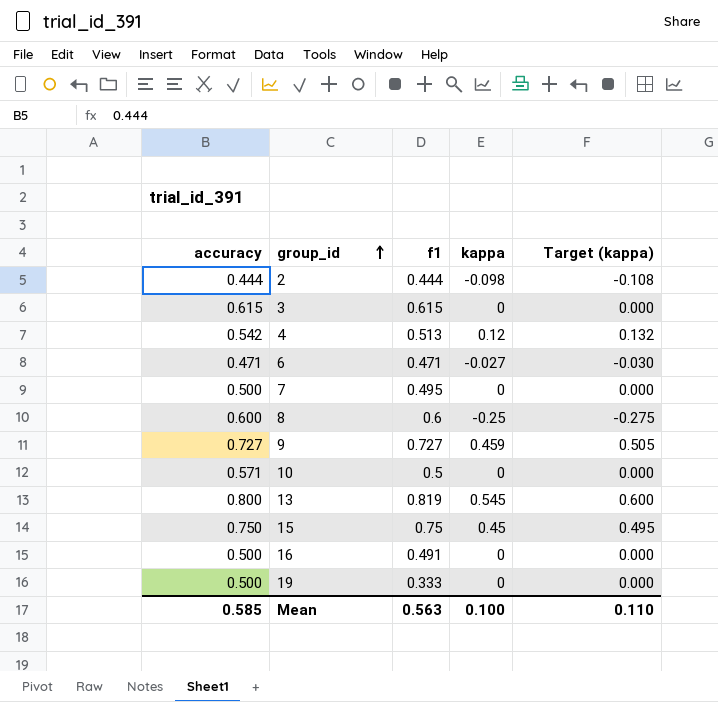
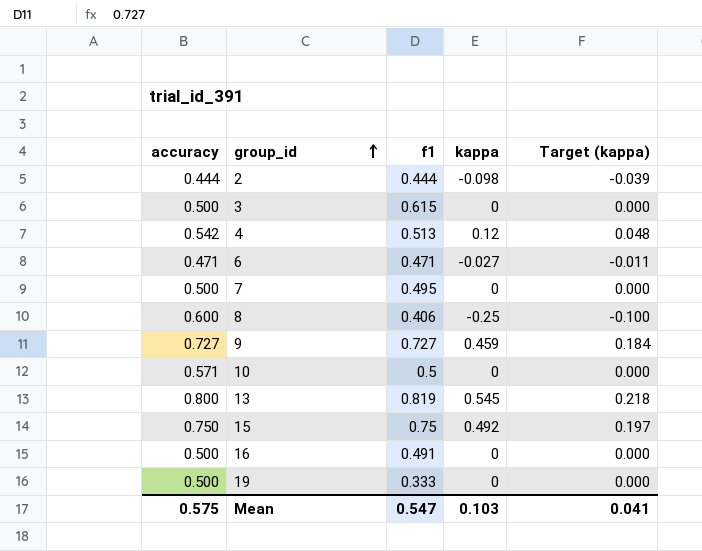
column Target (kappa) | formula: [kappa] * 1.1 -> [kappa] * 0.4
3 | accuracy: 0.615 -> 0.500
8 | f1: 0.6 -> 0.406
15 | kappa: 0.45 -> 0.492
Mean | accuracy: 0.585 -> 0.575
Mean | f1: 0.563 -> 0.547
Mean | kappa: 0.100 -> 0.103
Mean | Target (kappa): 0.110 -> 0.041

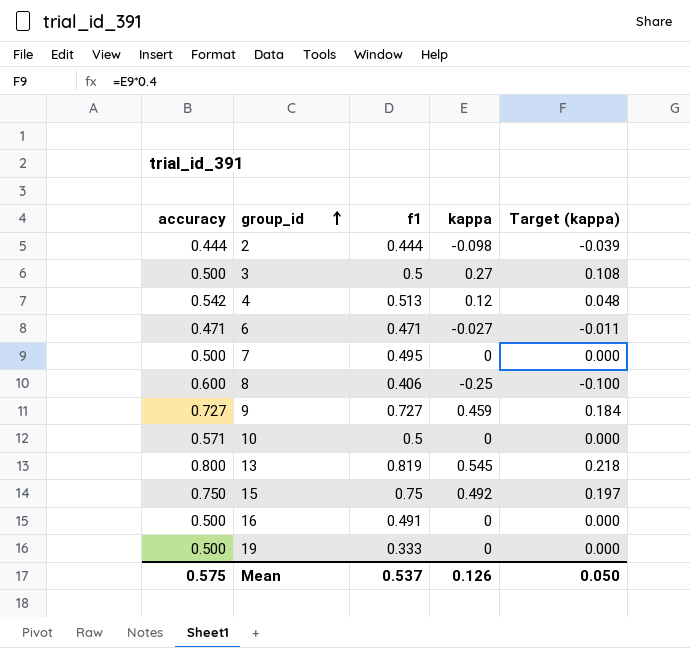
3 | f1: 0.615 -> 0.5
3 | kappa: 0 -> 0.27
3 | Target (kappa): 0.000 -> 0.108
Mean | f1: 0.547 -> 0.537
Mean | kappa: 0.103 -> 0.126
Mean | Target (kappa): 0.041 -> 0.050

